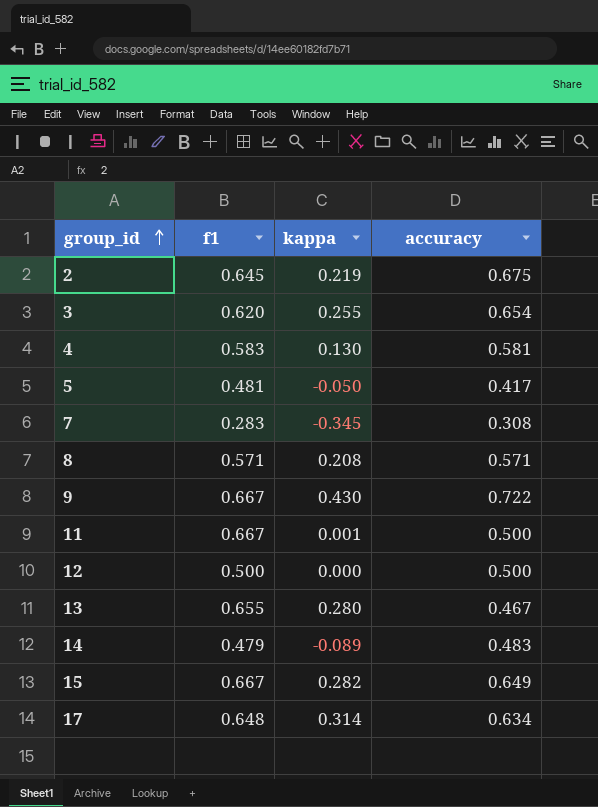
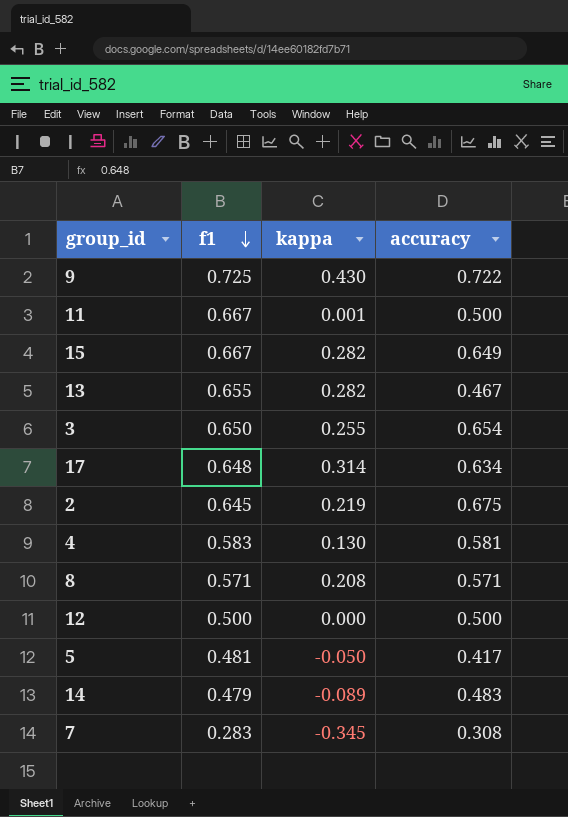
row order: group_id ascending -> f1 descending
9 | f1: 0.667 -> 0.725
13 | kappa: 0.280 -> 0.282
3 | f1: 0.620 -> 0.650

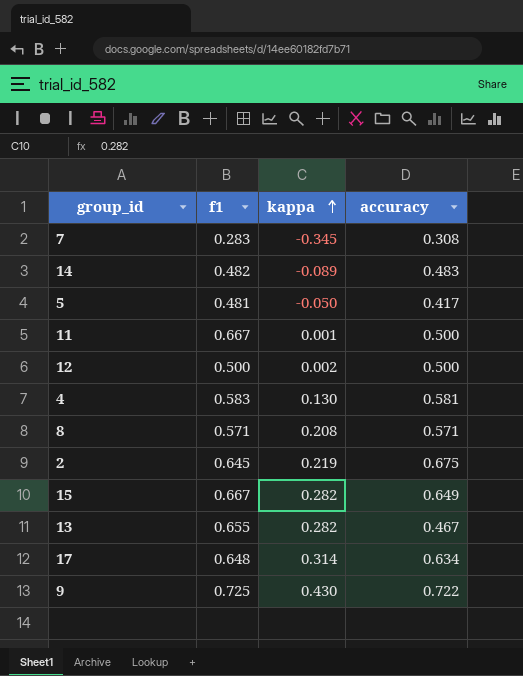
row order: f1 descending -> kappa ascending
row 3: 0.650 | 0.255 | 0.654 -> none
14 | f1: 0.479 -> 0.482
12 | kappa: 0.000 -> 0.002

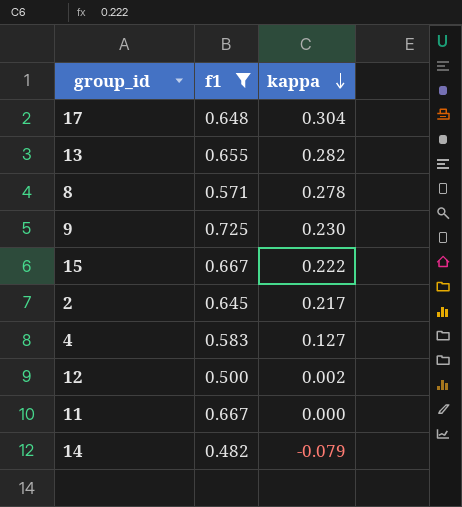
filter: none -> f1 >= 0.482
row order: kappa ascending -> kappa descending
column accuracy | position: 4 -> none
17 | kappa: 0.314 -> 0.304
8 | kappa: 0.208 -> 0.278
9 | kappa: 0.430 -> 0.230
15 | kappa: 0.282 -> 0.222
2 | kappa: 0.219 -> 0.217
4 | kappa: 0.130 -> 0.127
11 | kappa: 0.001 -> 0.000
14 | kappa: -0.089 -> -0.079

